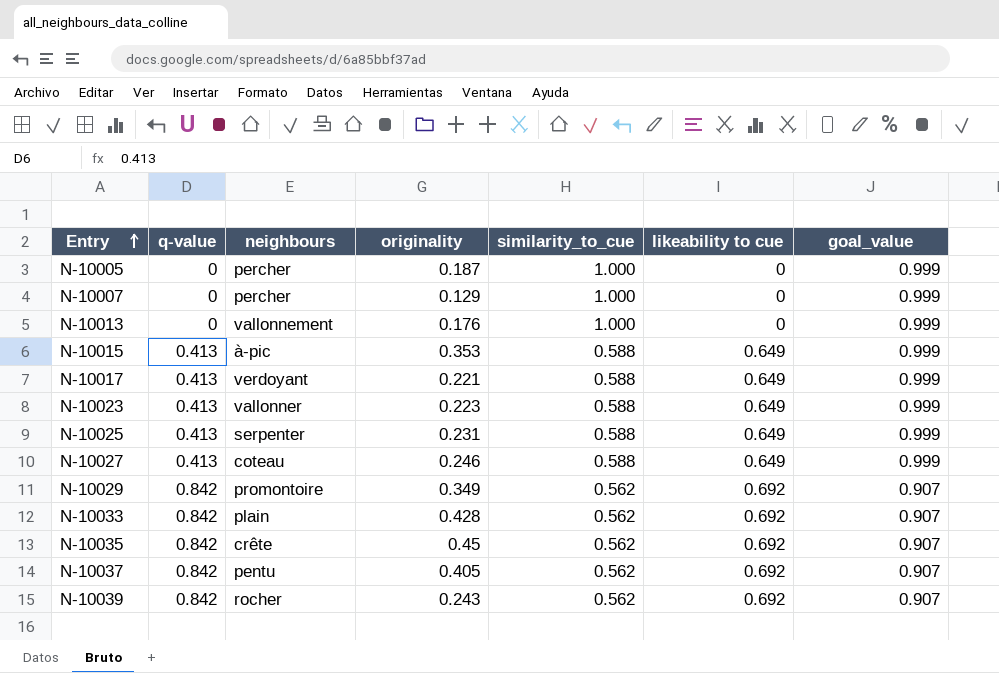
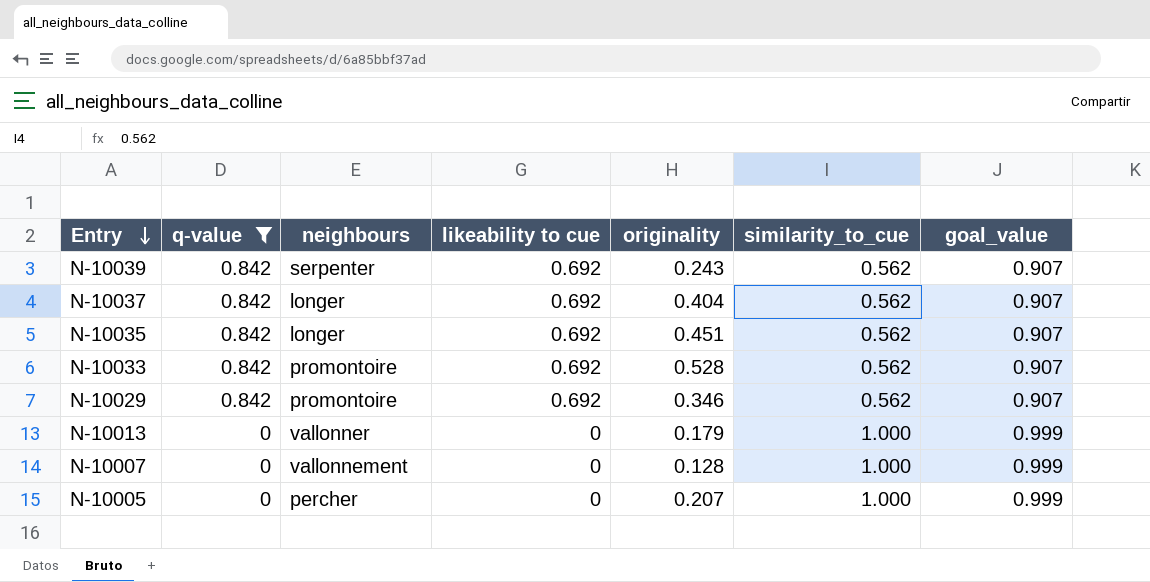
filter: none -> q-value != 0.413
row order: Entry ascending -> Entry descending
column likeability to cue | position: 6 -> 4
N-10039 | neighbours: rocher -> serpenter
N-10037 | neighbours: pentu -> longer
N-10037 | originality: 0.405 -> 0.404
N-10035 | neighbours: crête -> longer
N-10035 | originality: 0.45 -> 0.451
N-10033 | neighbours: plain -> promontoire
N-10033 | originality: 0.428 -> 0.528
N-10029 | originality: 0.349 -> 0.346
N-10013 | neighbours: vallonnement -> vallonner
N-10013 | originality: 0.176 -> 0.179
N-10007 | neighbours: percher -> vallonnement
N-10007 | originality: 0.129 -> 0.128
N-10005 | originality: 0.187 -> 0.207

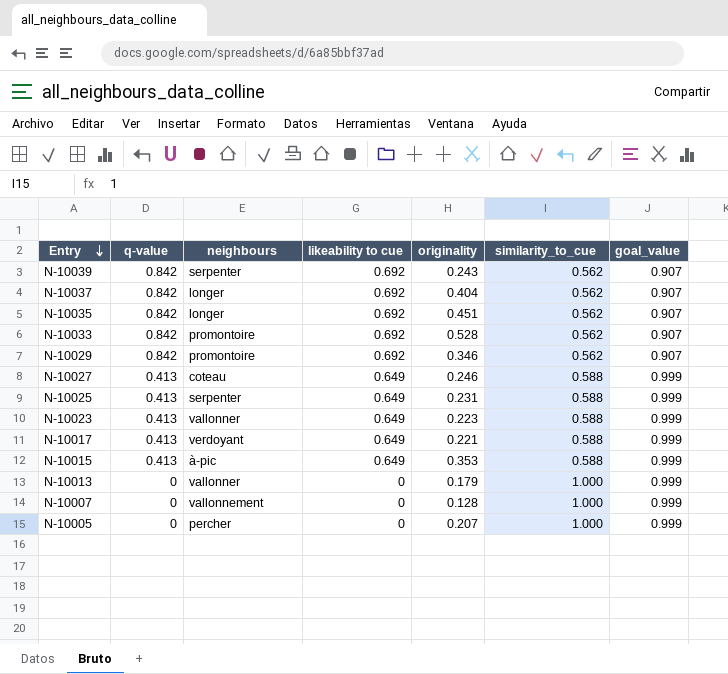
filter: q-value != 0.413 -> none

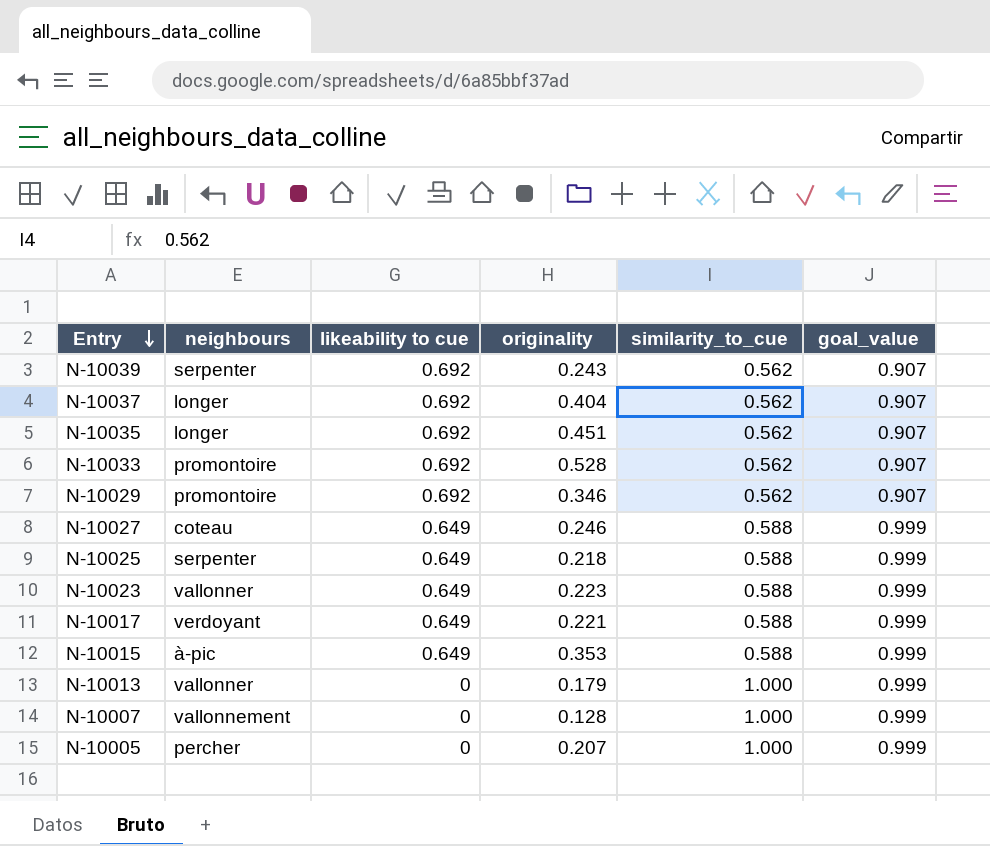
column q-value | position: 2 -> none
N-10025 | originality: 0.231 -> 0.218

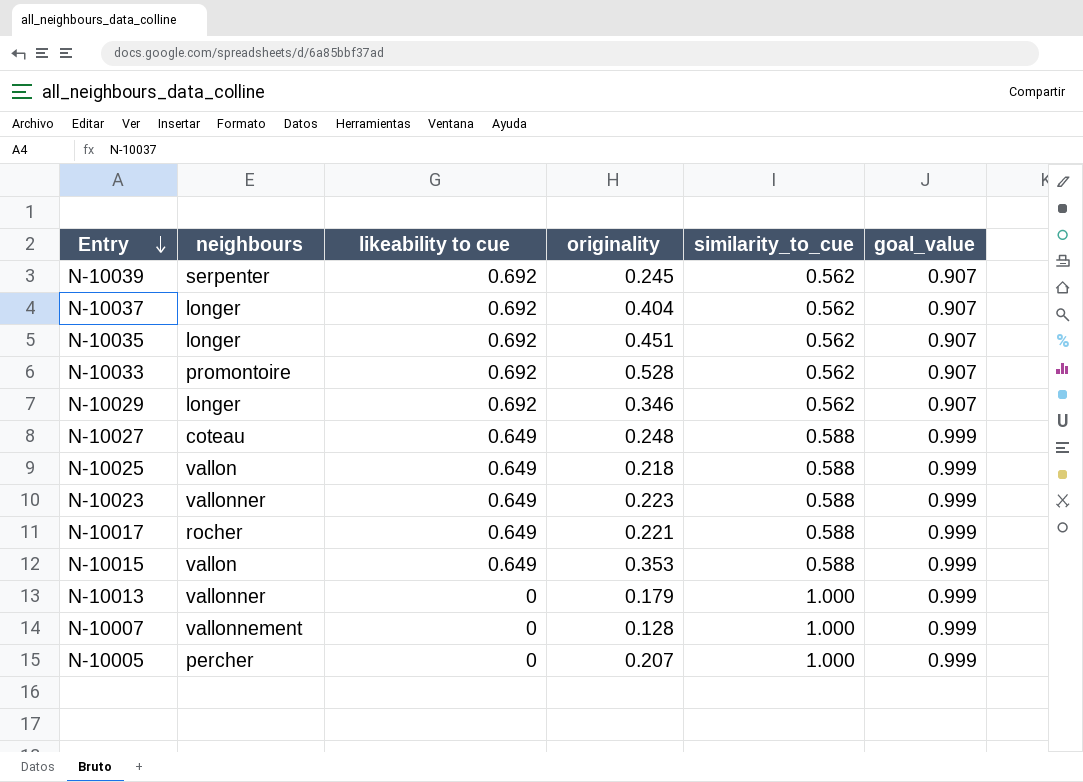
N-10039 | originality: 0.243 -> 0.245
N-10029 | neighbours: promontoire -> longer
N-10027 | originality: 0.246 -> 0.248
N-10025 | neighbours: serpenter -> vallon
N-10017 | neighbours: verdoyant -> rocher
N-10015 | neighbours: à-pic -> vallon

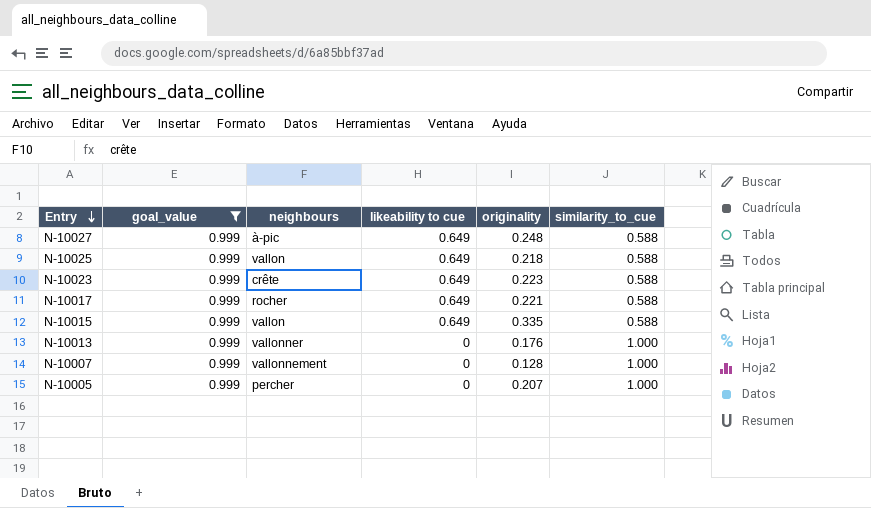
filter: none -> goal_value = 0.999
column goal_value | position: 6 -> 2
N-10027 | neighbours: coteau -> à-pic
N-10023 | neighbours: vallonner -> crête
N-10015 | originality: 0.353 -> 0.335
N-10013 | originality: 0.179 -> 0.176

